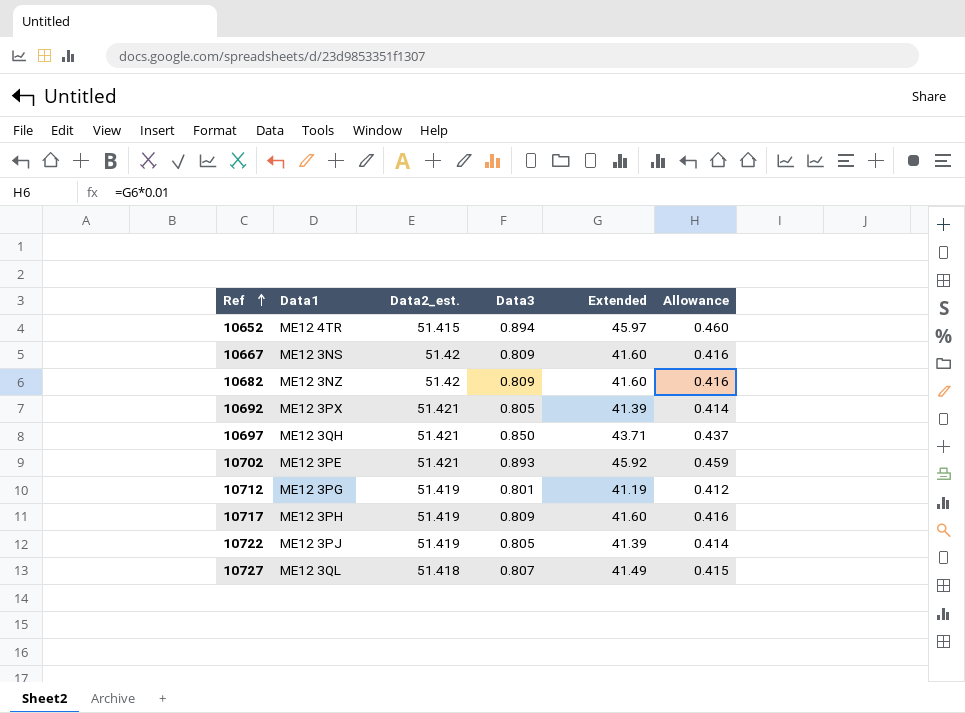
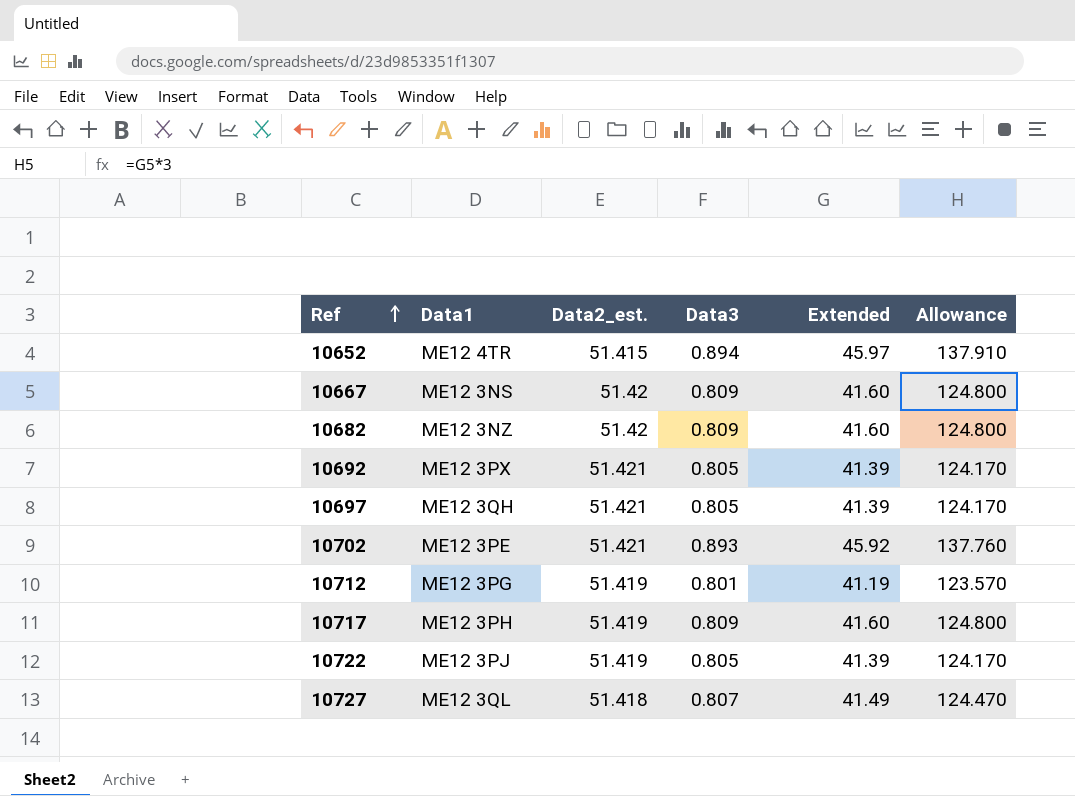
column Allowance | formula: [Extended] * 0.01 -> [Extended] * 3
10697 | Data3: 0.850 -> 0.805
10697 | Extended: 43.71 -> 41.39

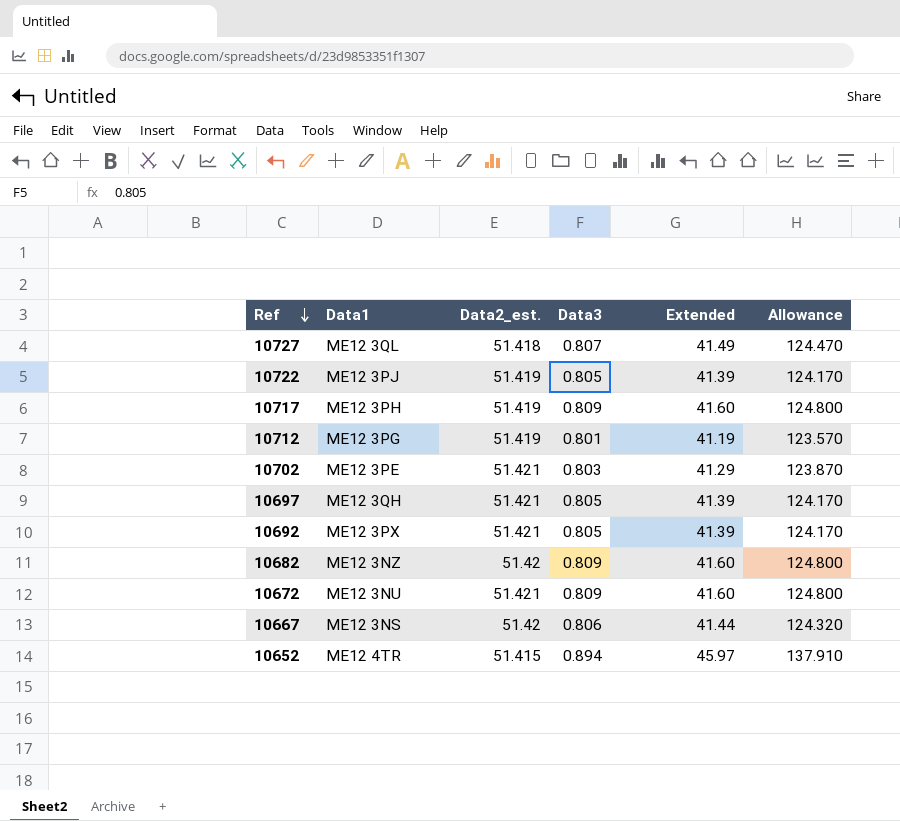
row order: Ref ascending -> Ref descending
10702 | Data3: 0.893 -> 0.803
10702 | Extended: 45.92 -> 41.29
10702 | Allowance: 137.760 -> 123.870
row 10672: none -> ME12 3NU | 51.421 | 0.809 | 41.60 | 124.800
10667 | Data3: 0.809 -> 0.806
10667 | Extended: 41.60 -> 41.44
10667 | Allowance: 124.800 -> 124.320

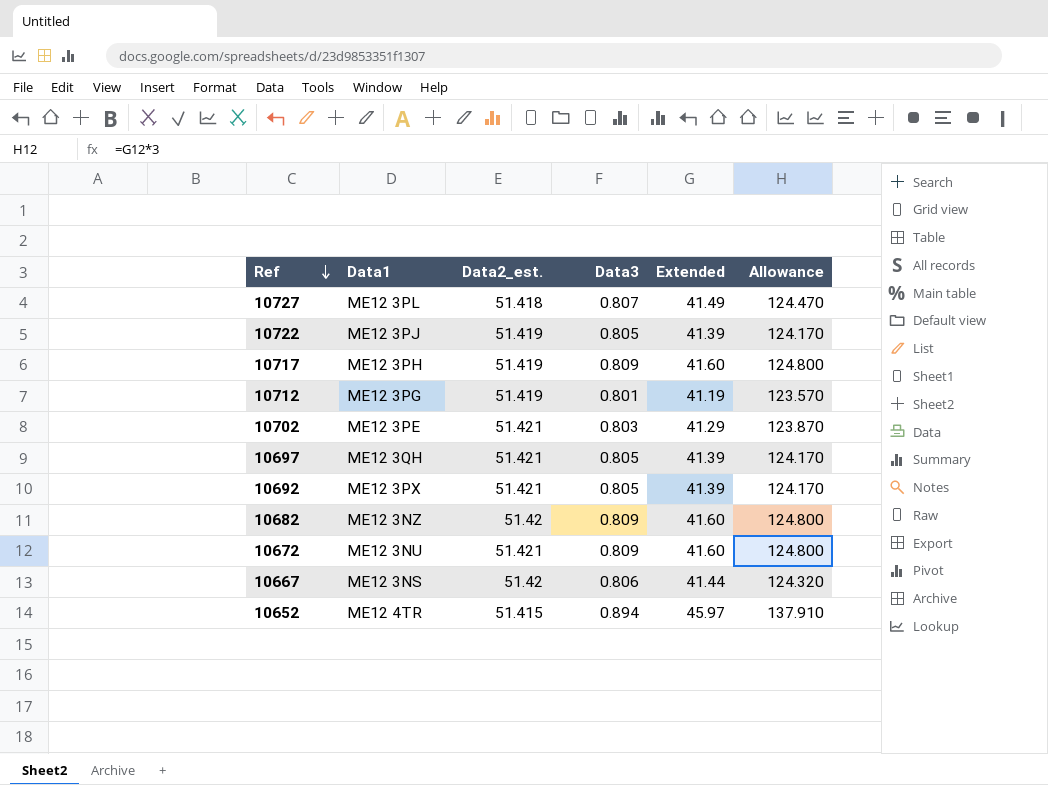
10727 | Data1: ME12 3QL -> ME12 3PL

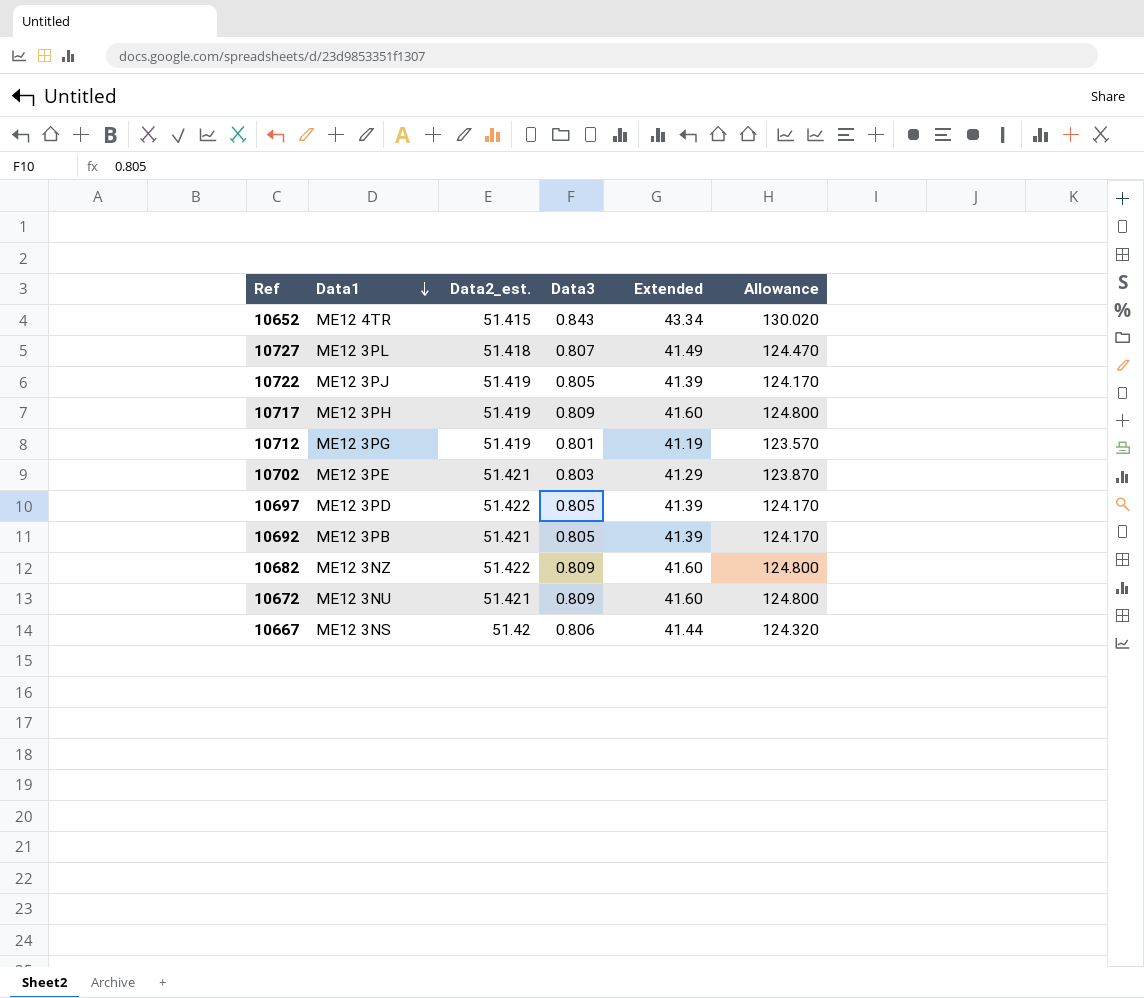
row order: Ref descending -> Data1 descending
10652 | Data3: 0.894 -> 0.843
10652 | Extended: 45.97 -> 43.34
10652 | Allowance: 137.910 -> 130.020
10697 | Data1: ME12 3QH -> ME12 3PD
10697 | Data2_est.: 51.421 -> 51.422
10692 | Data1: ME12 3PX -> ME12 3PB
10682 | Data2_est.: 51.42 -> 51.422

